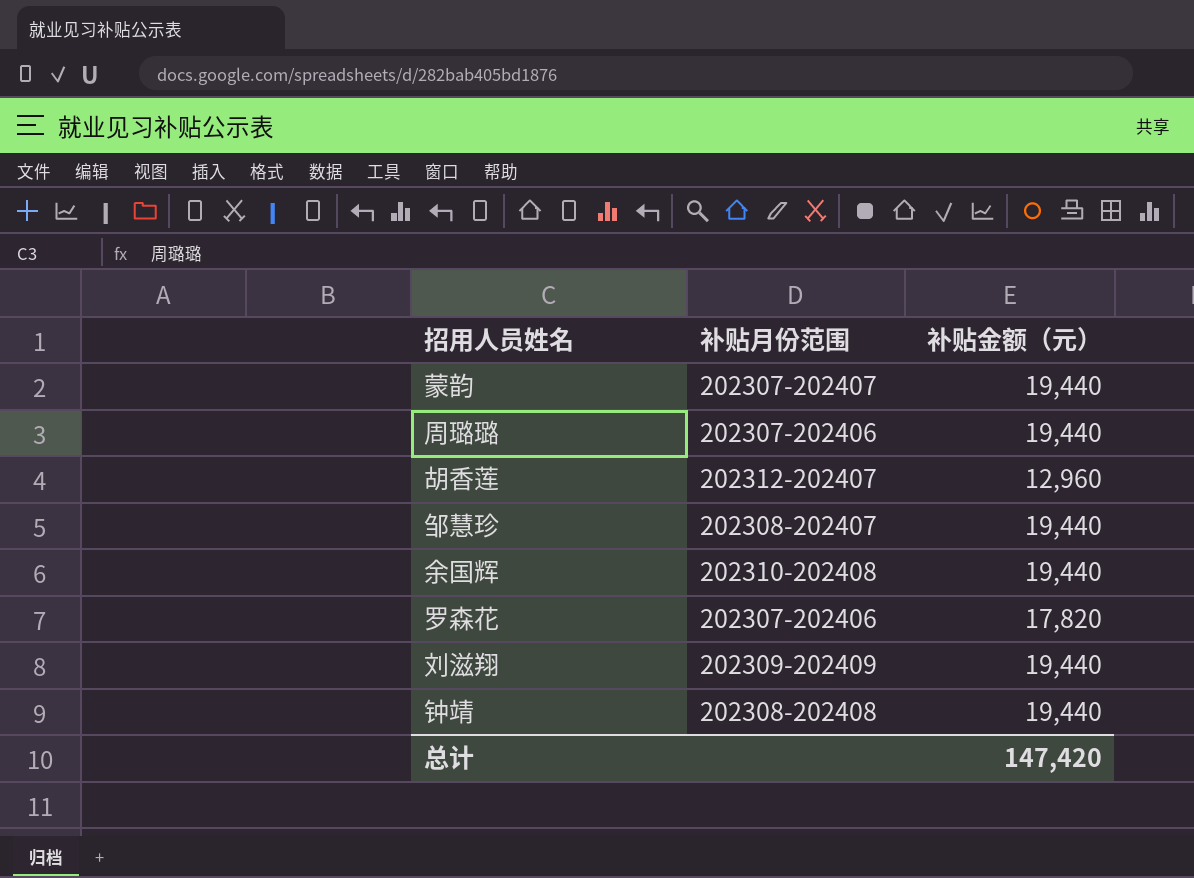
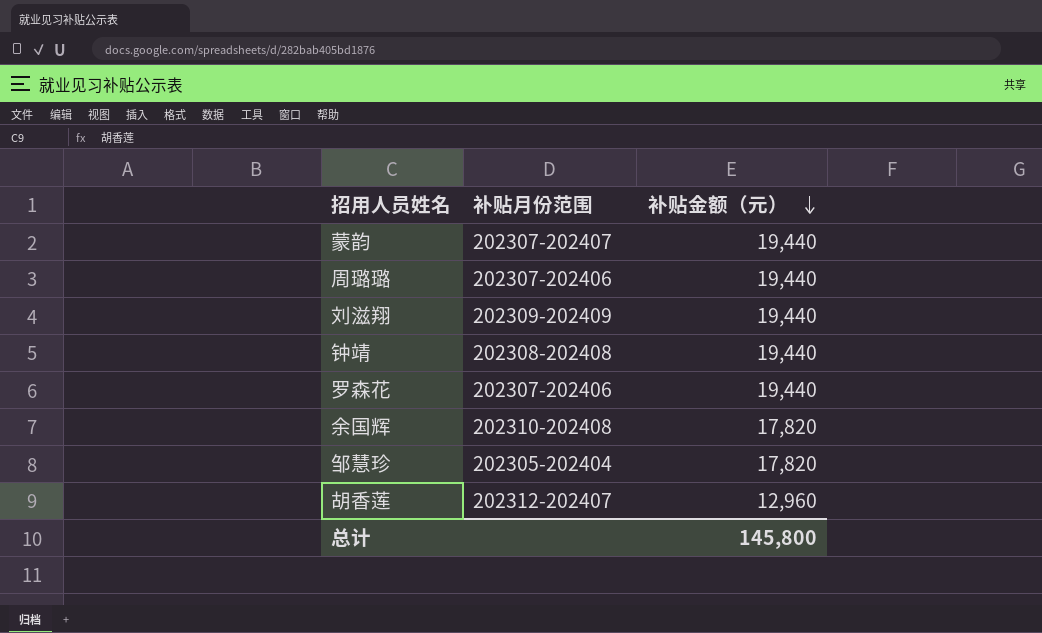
row order: none -> 补贴金额（元） descending
罗森花 | 补贴金额（元）: 17,820 -> 19,440
余国辉 | 补贴金额（元）: 19,440 -> 17,820
邹慧珍 | 补贴月份范围: 202308-202407 -> 202305-202404
邹慧珍 | 补贴金额（元）: 19,440 -> 17,820
总计 | 补贴金额（元）: 147,420 -> 145,800

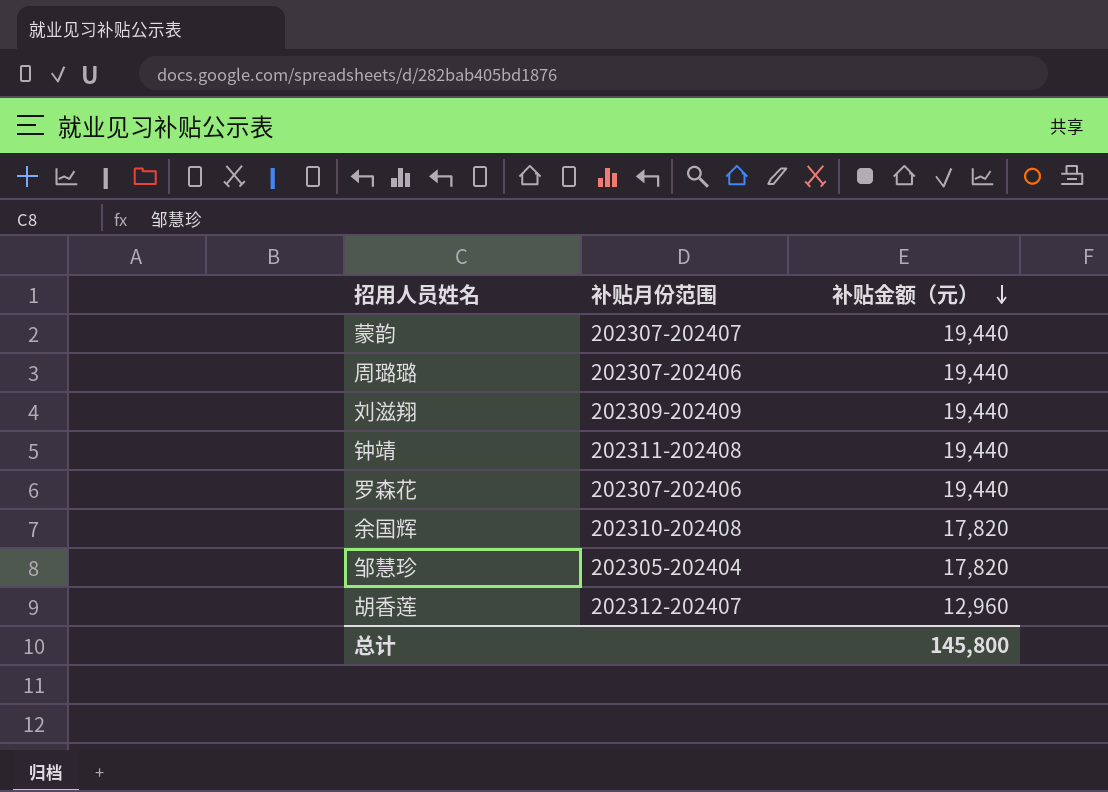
钟靖 | 补贴月份范围: 202308-202408 -> 202311-202408

